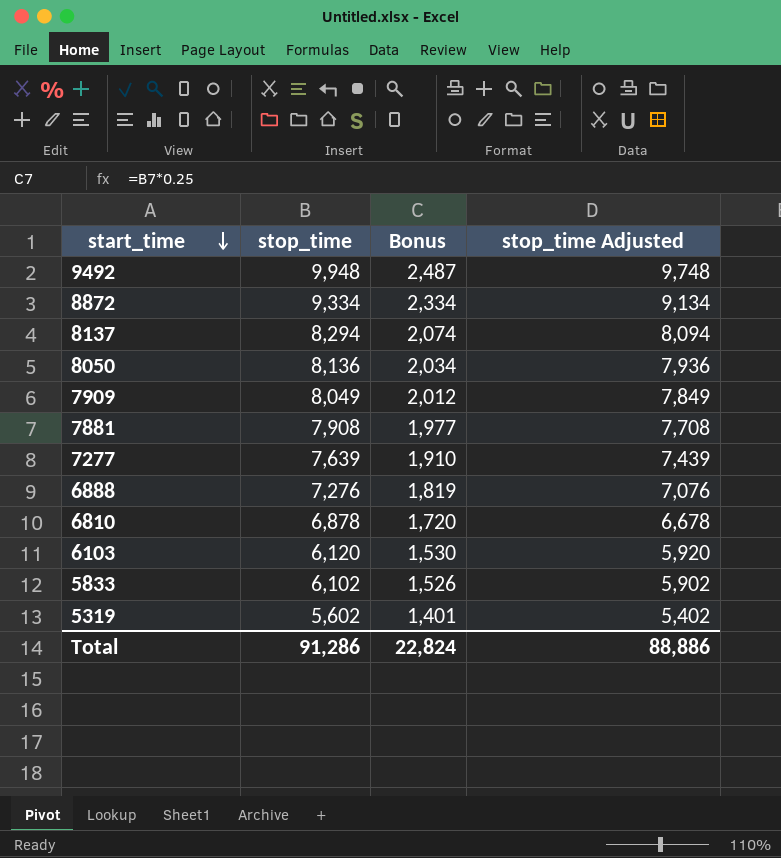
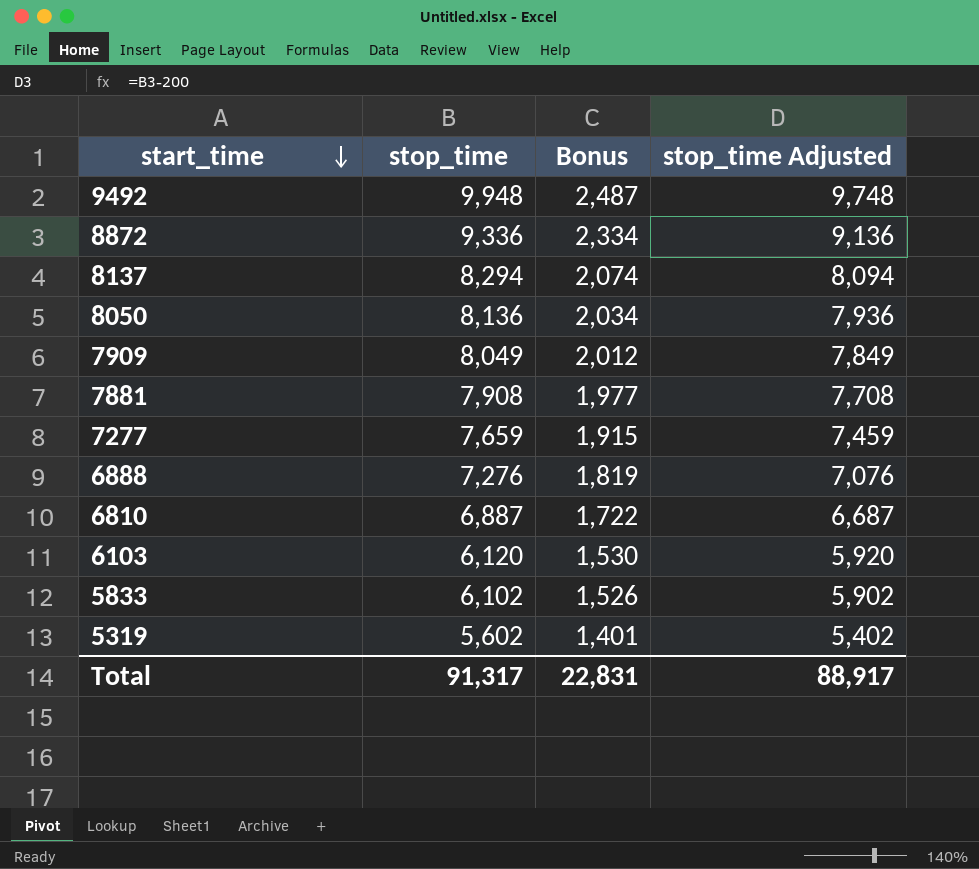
8872 | stop_time: 9,334 -> 9,336
8872 | stop_time Adjusted: 9,134 -> 9,136
7277 | stop_time: 7,639 -> 7,659
7277 | Bonus: 1,910 -> 1,915
7277 | stop_time Adjusted: 7,439 -> 7,459
6810 | stop_time: 6,878 -> 6,887
6810 | Bonus: 1,720 -> 1,722
6810 | stop_time Adjusted: 6,678 -> 6,687
Total | stop_time: 91,286 -> 91,317
Total | Bonus: 22,824 -> 22,831
Total | stop_time Adjusted: 88,886 -> 88,917

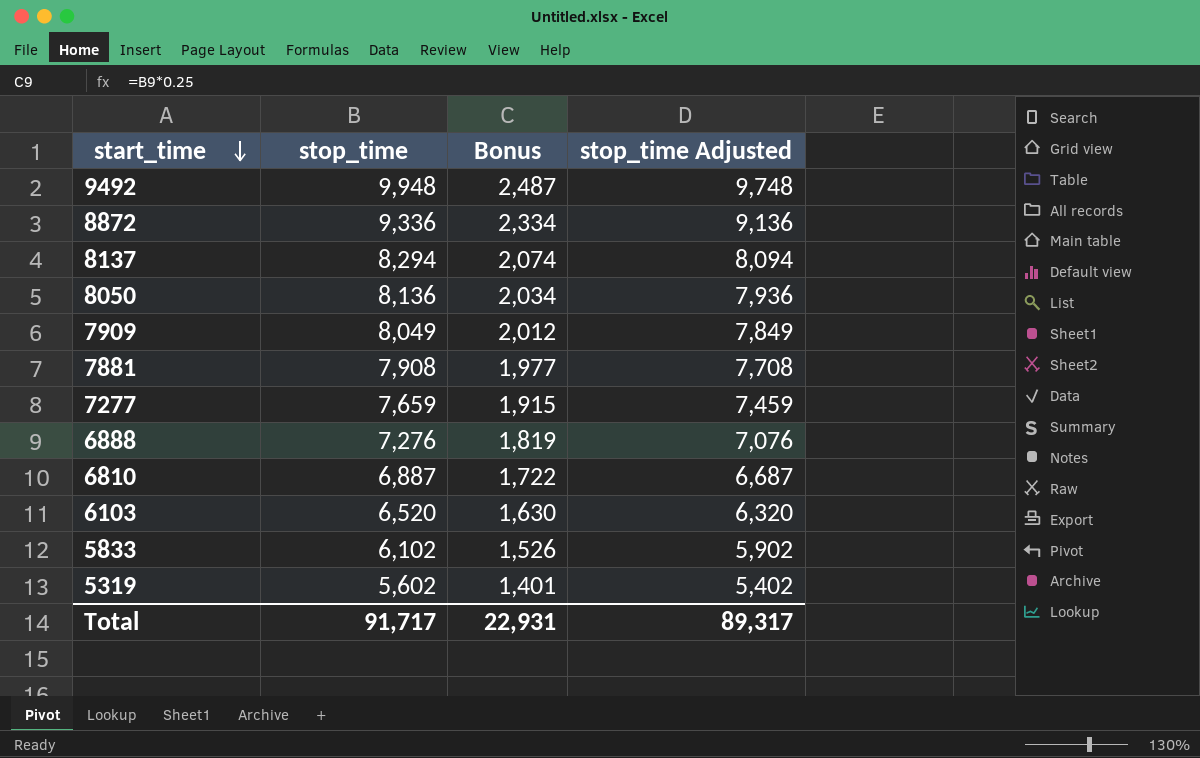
6103 | stop_time: 6,120 -> 6,520
6103 | Bonus: 1,530 -> 1,630
6103 | stop_time Adjusted: 5,920 -> 6,320
Total | stop_time: 91,317 -> 91,717
Total | Bonus: 22,831 -> 22,931
Total | stop_time Adjusted: 88,917 -> 89,317

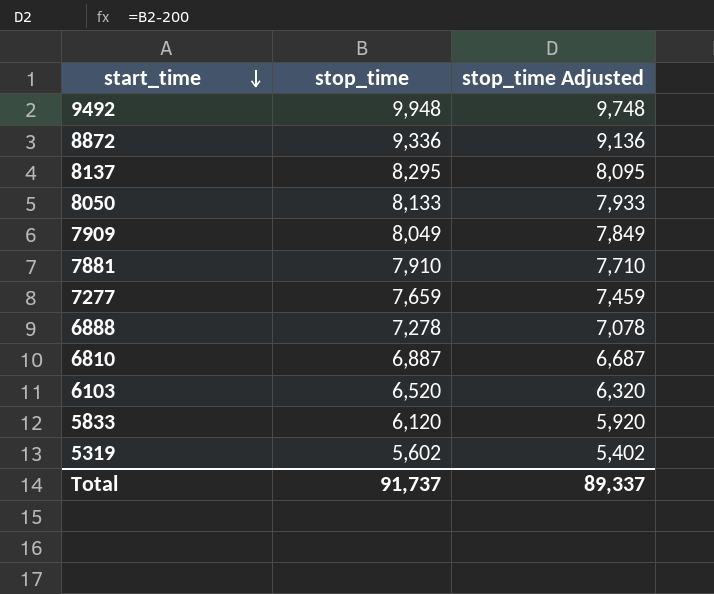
column Bonus | formula: [stop_time] * 0.25 -> none
8137 | stop_time: 8,294 -> 8,295
8137 | stop_time Adjusted: 8,094 -> 8,095
8050 | stop_time: 8,136 -> 8,133
8050 | stop_time Adjusted: 7,936 -> 7,933
7881 | stop_time: 7,908 -> 7,910
7881 | stop_time Adjusted: 7,708 -> 7,710
6888 | stop_time: 7,276 -> 7,278
6888 | stop_time Adjusted: 7,076 -> 7,078
5833 | stop_time: 6,102 -> 6,120
5833 | stop_time Adjusted: 5,902 -> 5,920
Total | stop_time: 91,717 -> 91,737
Total | stop_time Adjusted: 89,317 -> 89,337

